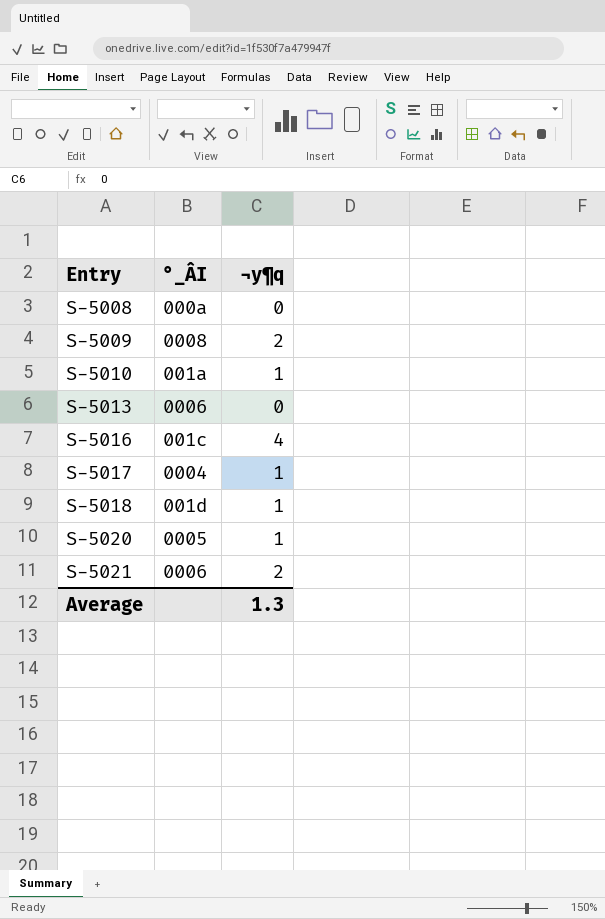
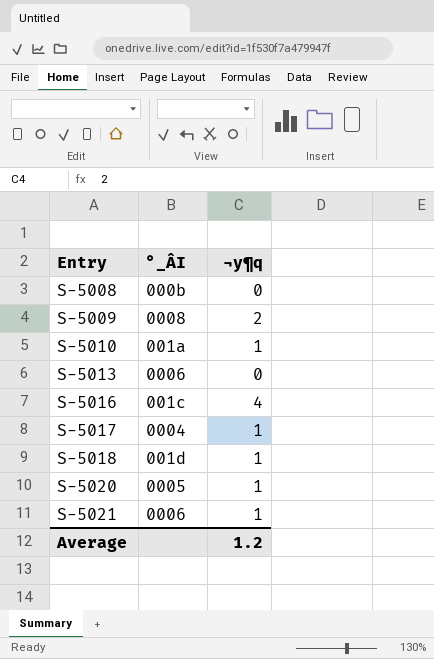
S-5008 | °_ÂI: 000a -> 000b
S-5021 | ¬y¶q: 2 -> 1
Average | ¬y¶q: 1.3 -> 1.2

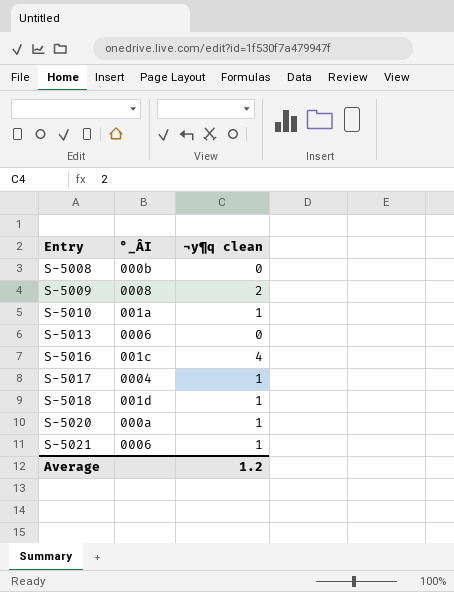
column name: ¬y¶q -> ¬y¶q clean
S-5020 | °_ÂI: 0005 -> 000a

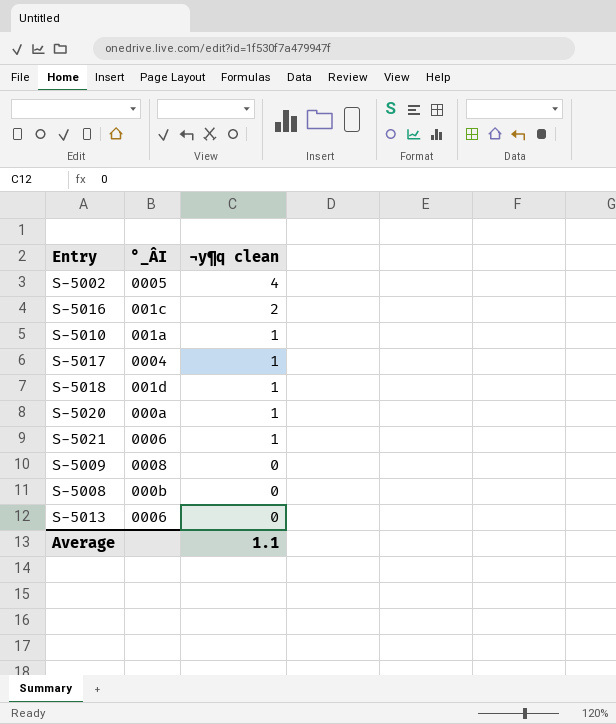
row order: Entry ascending -> ¬y¶q clean descending
row S-5002: none -> 0005 | 4
S-5016 | ¬y¶q clean: 4 -> 2
S-5009 | ¬y¶q clean: 2 -> 0
Average | ¬y¶q clean: 1.2 -> 1.1

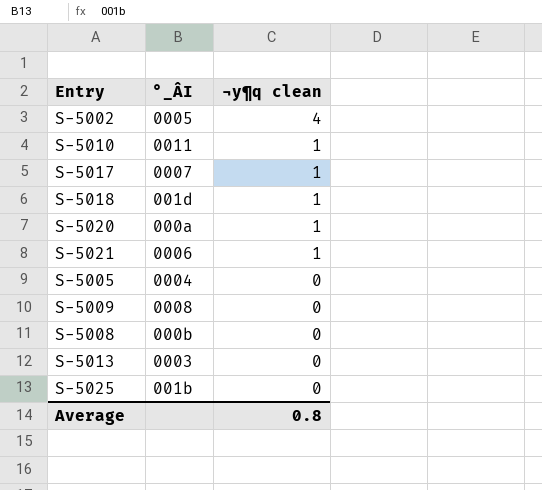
row S-5016: 001c | 2 -> none
S-5010 | °_ÂI: 001a -> 0011
S-5017 | °_ÂI: 0004 -> 0007
row S-5005: none -> 0004 | 0
S-5013 | °_ÂI: 0006 -> 0003
row S-5025: none -> 001b | 0
Average | ¬y¶q clean: 1.1 -> 0.8

